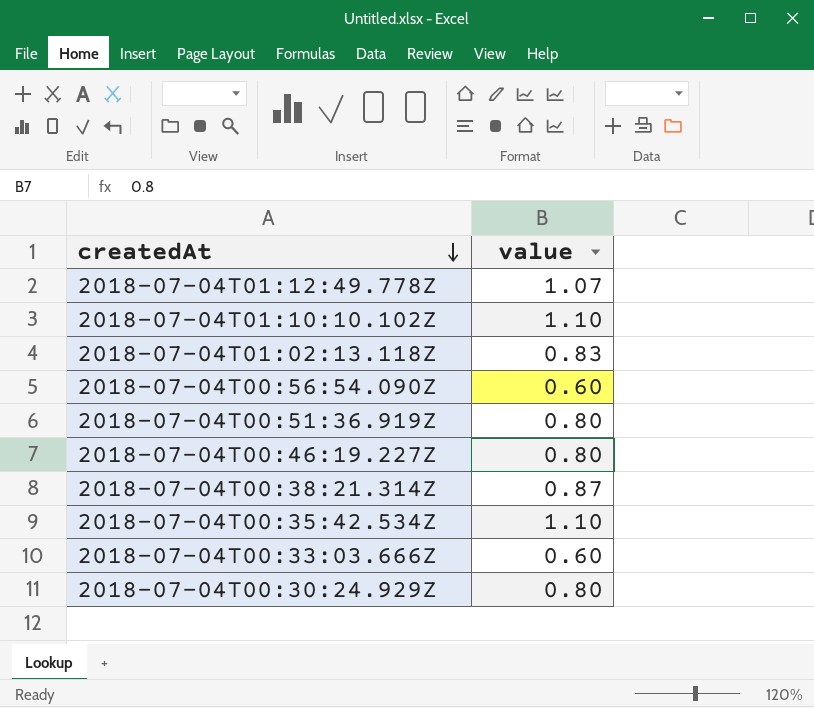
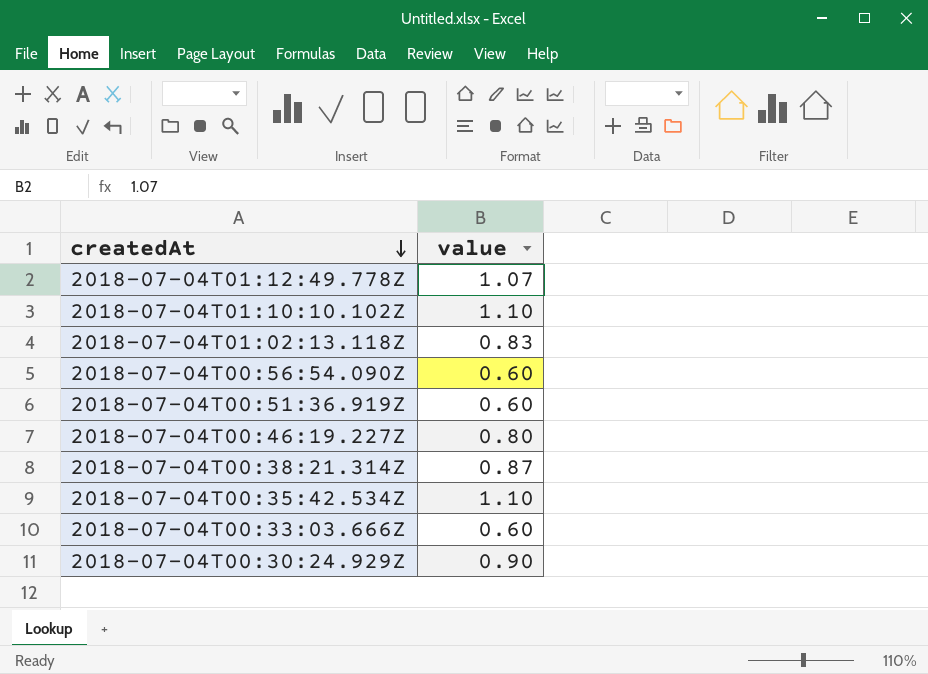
2018-07-04T00:51:36.919Z | value: 0.80 -> 0.60
2018-07-04T00:30:24.929Z | value: 0.80 -> 0.90

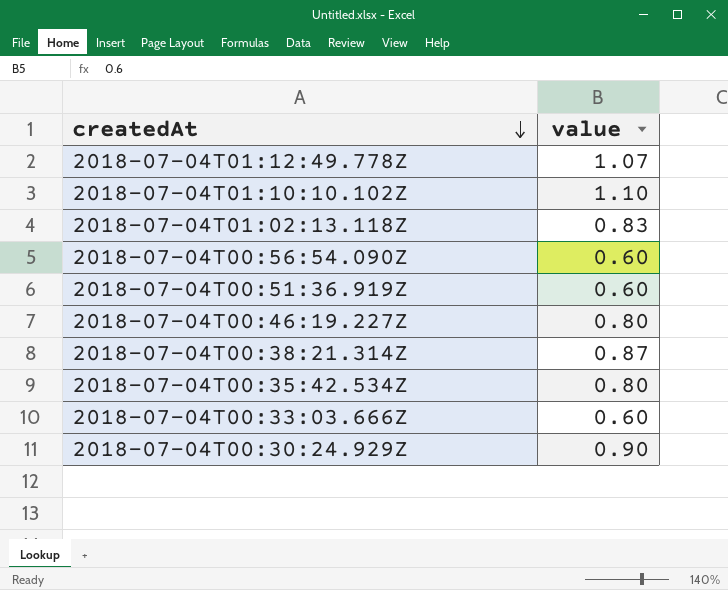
2018-07-04T00:35:42.534Z | value: 1.10 -> 0.80

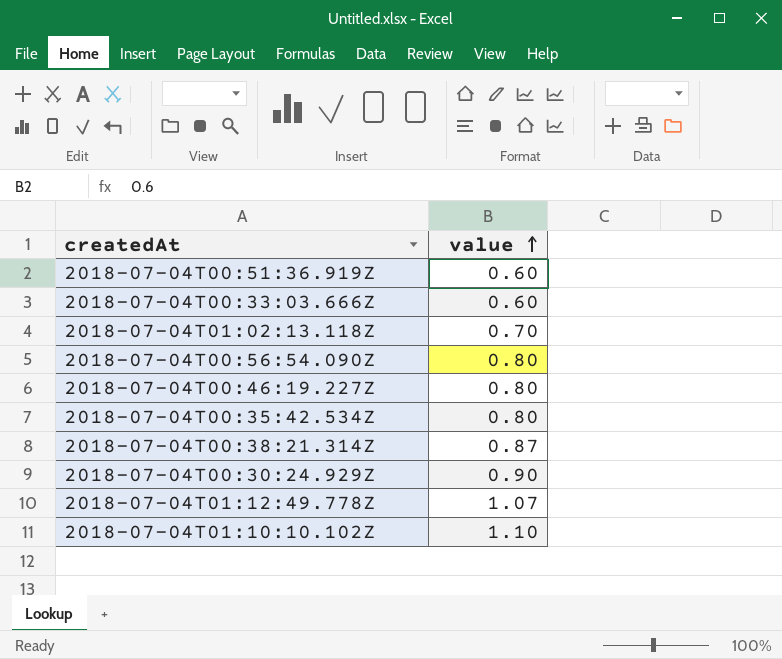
row order: createdAt descending -> value ascending
2018-07-04T01:02:13.118Z | value: 0.83 -> 0.70
2018-07-04T00:56:54.090Z | value: 0.60 -> 0.80

